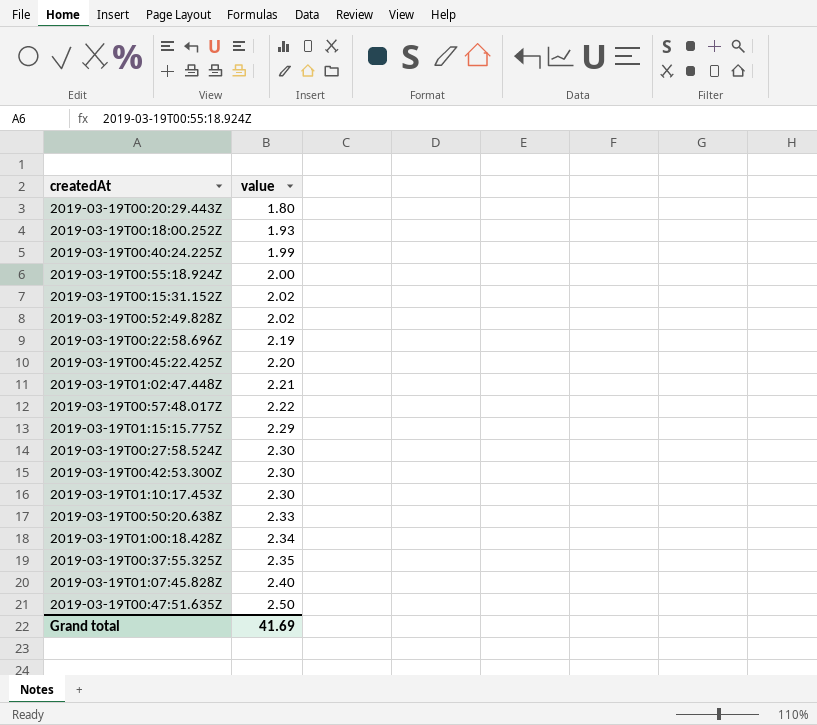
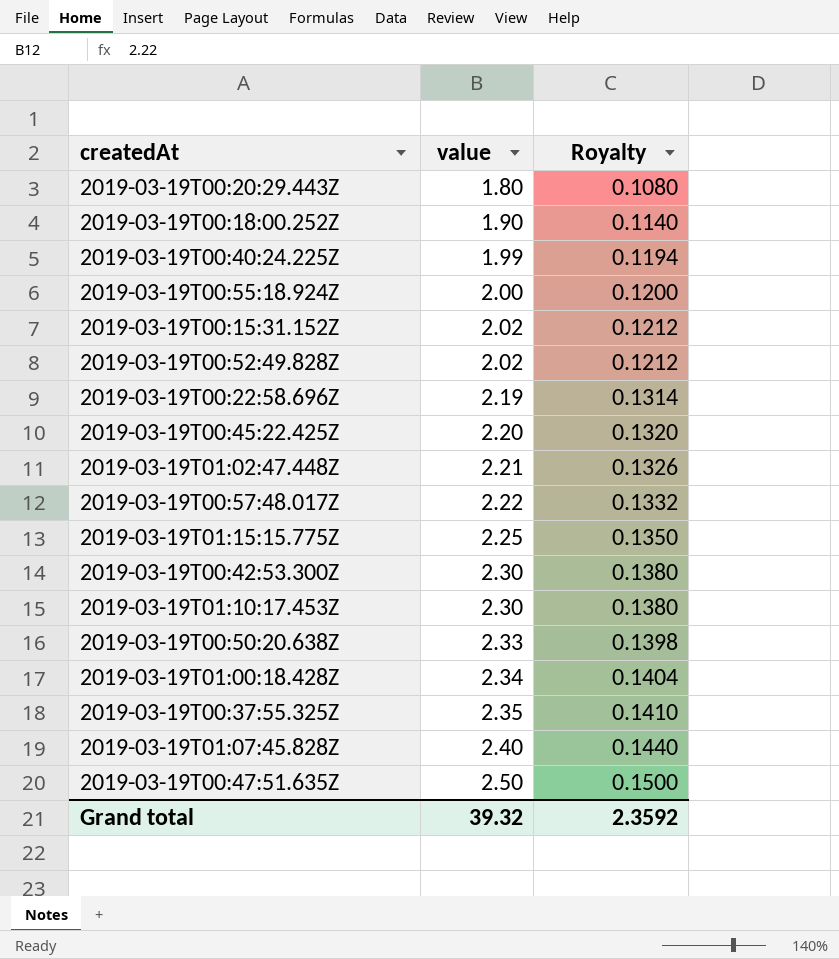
column Royalty | formula: none -> [value] * 0.06
row 2019-03-19T00:27:58.524Z: 2.30 -> none
2019-03-19T00:18:00.252Z | value: 1.93 -> 1.90
2019-03-19T01:15:15.775Z | value: 2.29 -> 2.25
Grand total | value: 41.69 -> 39.32

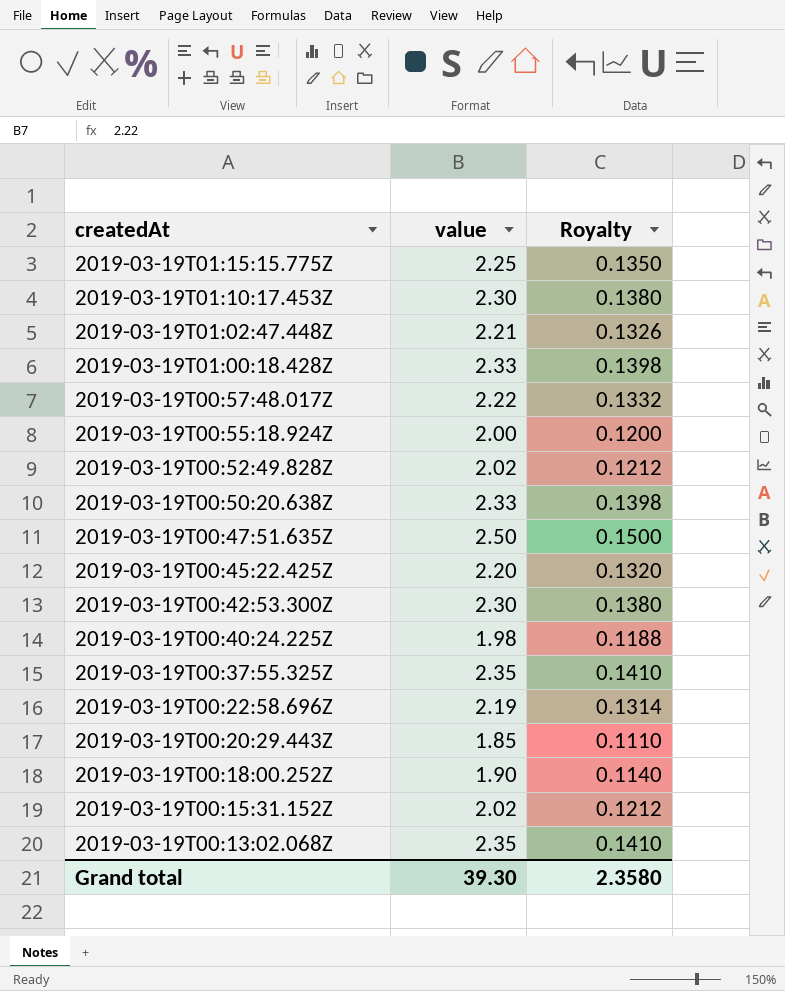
row order: value ascending -> createdAt descending
row 2019-03-19T01:07:45.828Z: 2.40 | 0.1440 -> none
2019-03-19T01:00:18.428Z | value: 2.34 -> 2.33
2019-03-19T01:00:18.428Z | Royalty: 0.1404 -> 0.1398
2019-03-19T00:40:24.225Z | value: 1.99 -> 1.98
2019-03-19T00:40:24.225Z | Royalty: 0.1194 -> 0.1188
2019-03-19T00:20:29.443Z | value: 1.80 -> 1.85
2019-03-19T00:20:29.443Z | Royalty: 0.1080 -> 0.1110
row 2019-03-19T00:13:02.068Z: none -> 2.35 | 0.1410
Grand total | value: 39.32 -> 39.30
Grand total | Royalty: 2.3592 -> 2.3580

